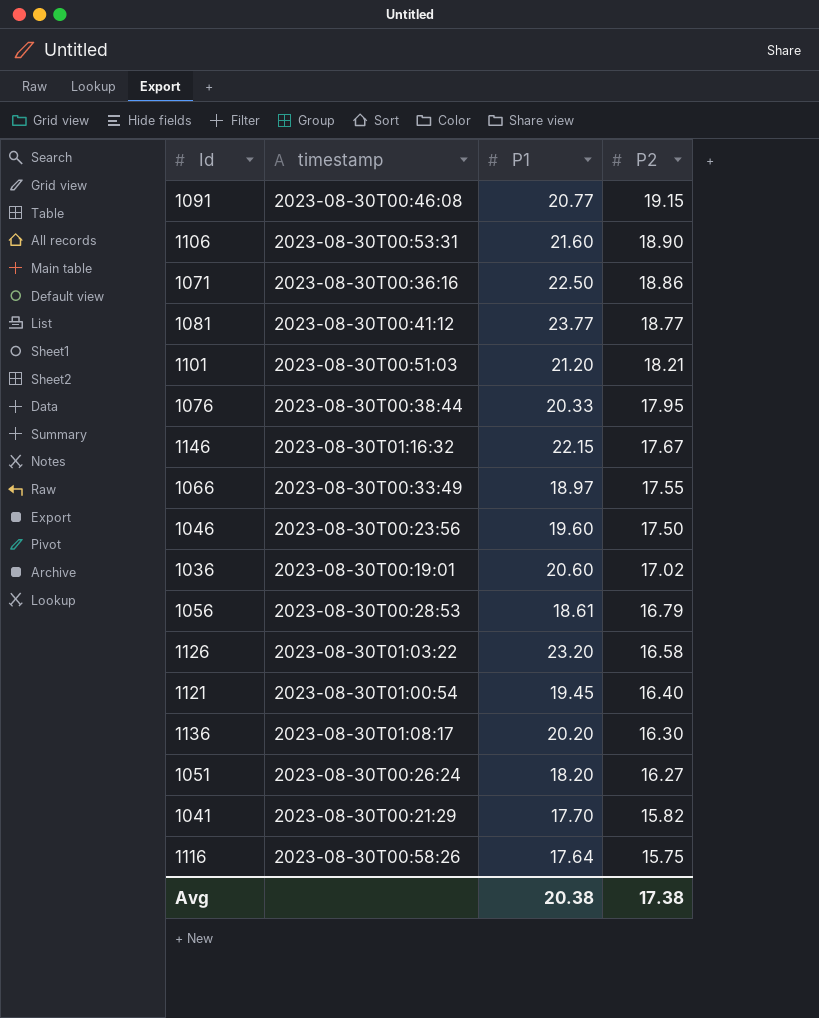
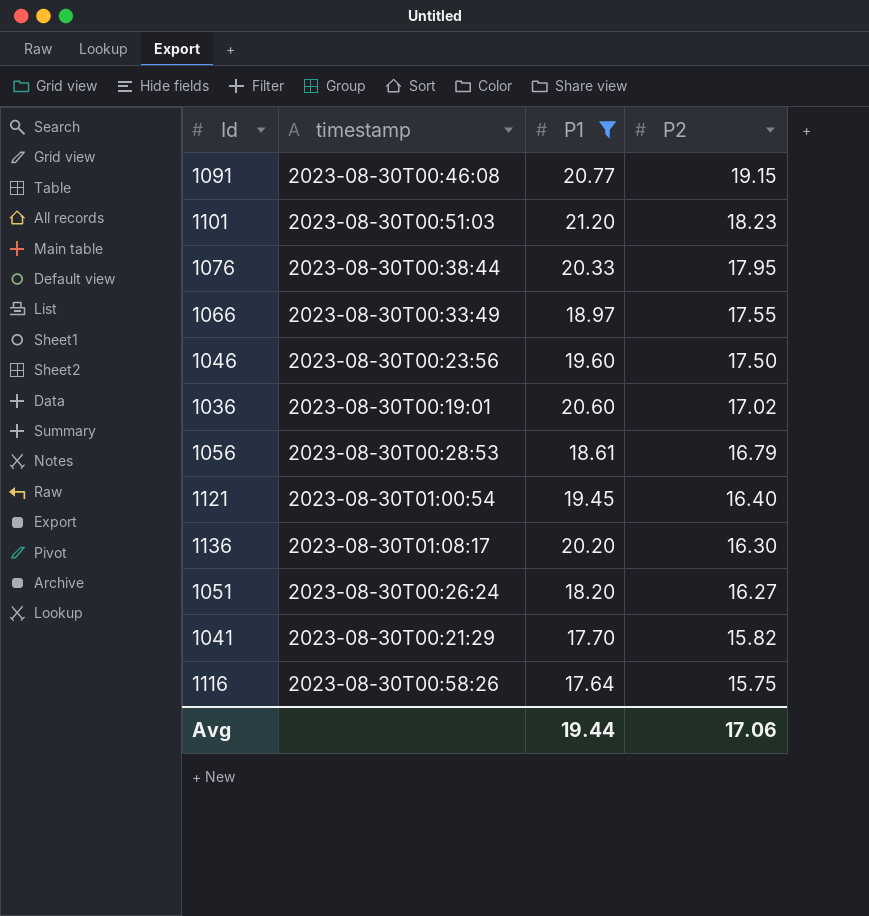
filter: none -> P1 <= 21.20
1101 | P2: 18.21 -> 18.23
Avg | P1: 20.38 -> 19.44
Avg | P2: 17.38 -> 17.06

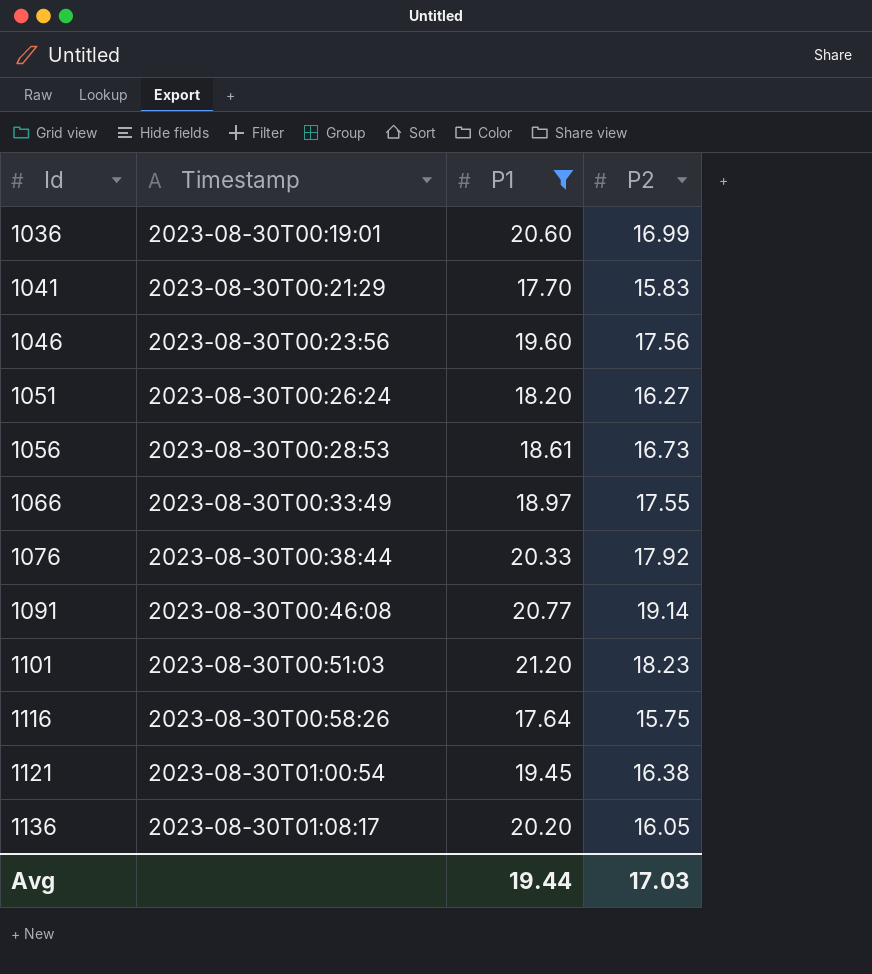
row order: P2 descending -> Id ascending
column name: timestamp -> Timestamp
1036 | P2: 17.02 -> 16.99
1041 | P2: 15.82 -> 15.83
1046 | P2: 17.50 -> 17.56
1056 | P2: 16.79 -> 16.73
1076 | P2: 17.95 -> 17.92
1091 | P2: 19.15 -> 19.14
1121 | P2: 16.40 -> 16.38
1136 | P2: 16.30 -> 16.05
Avg | P2: 17.06 -> 17.03

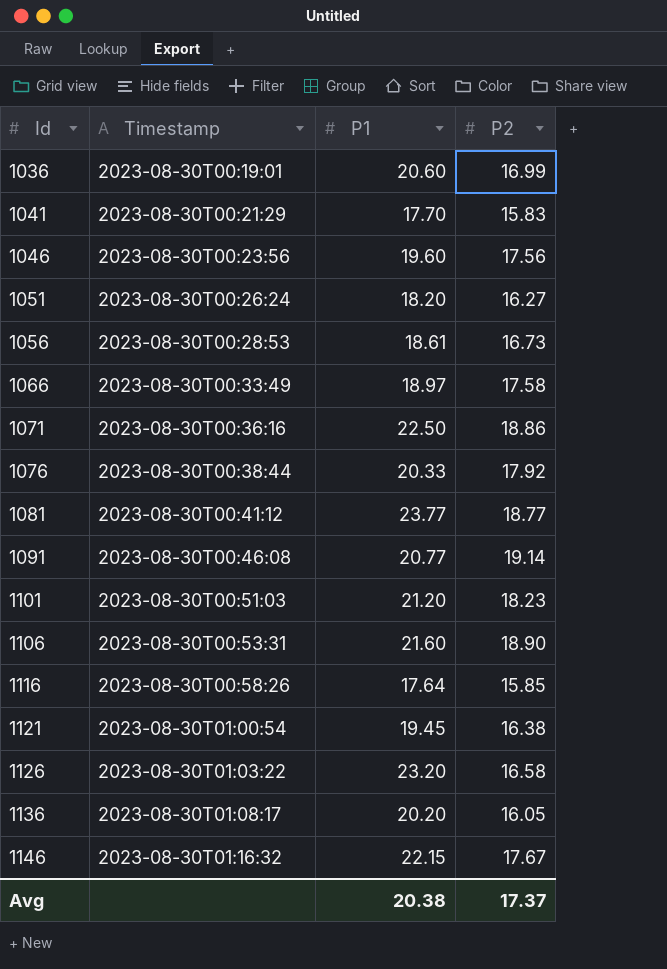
filter: P1 <= 21.20 -> none
1066 | P2: 17.55 -> 17.58
1116 | P2: 15.75 -> 15.85
Avg | P1: 19.44 -> 20.38
Avg | P2: 17.03 -> 17.37

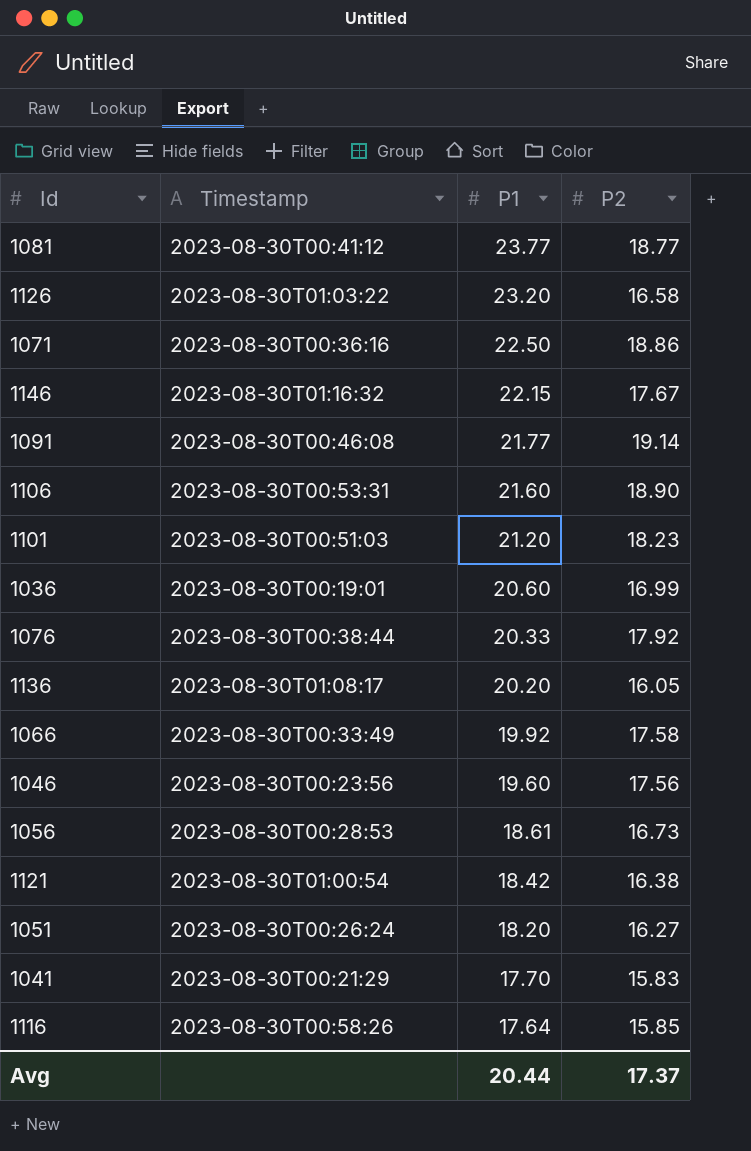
row order: Id ascending -> P1 descending
1091 | P1: 20.77 -> 21.77
1066 | P1: 18.97 -> 19.92
1121 | P1: 19.45 -> 18.42
Avg | P1: 20.38 -> 20.44

